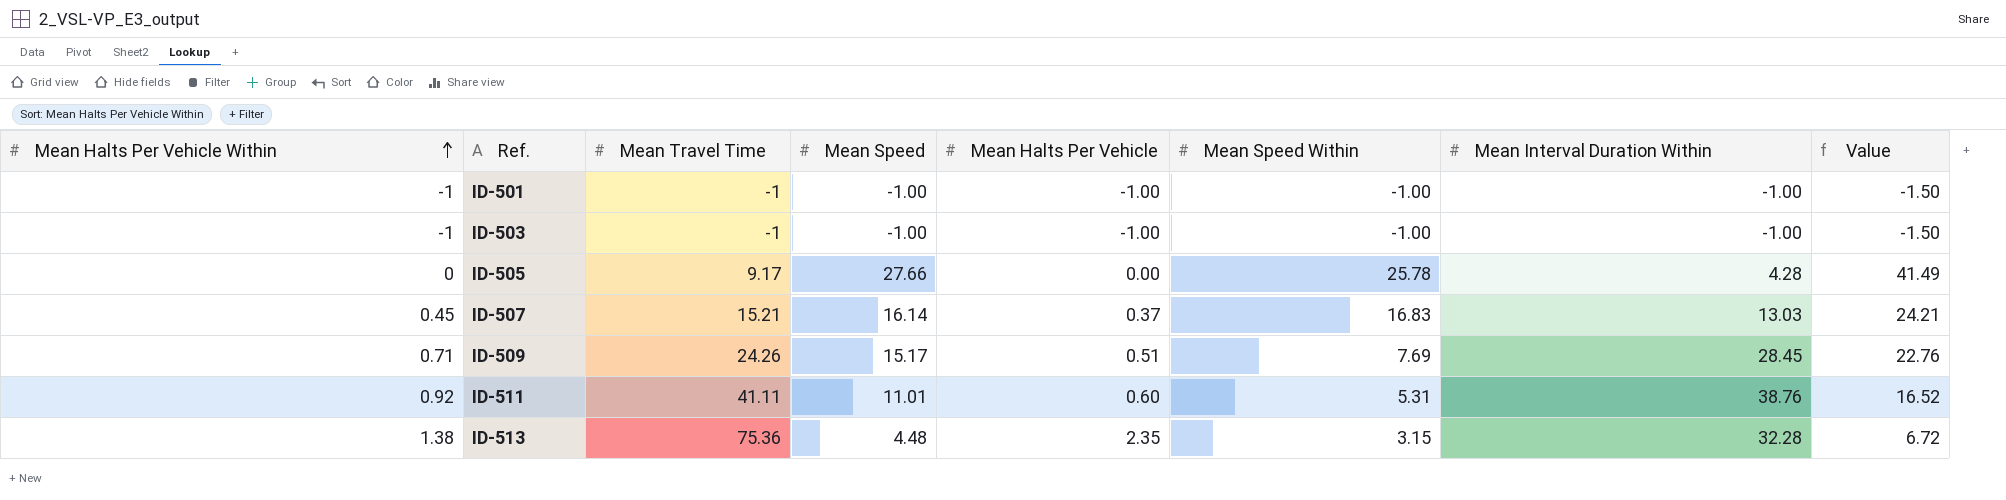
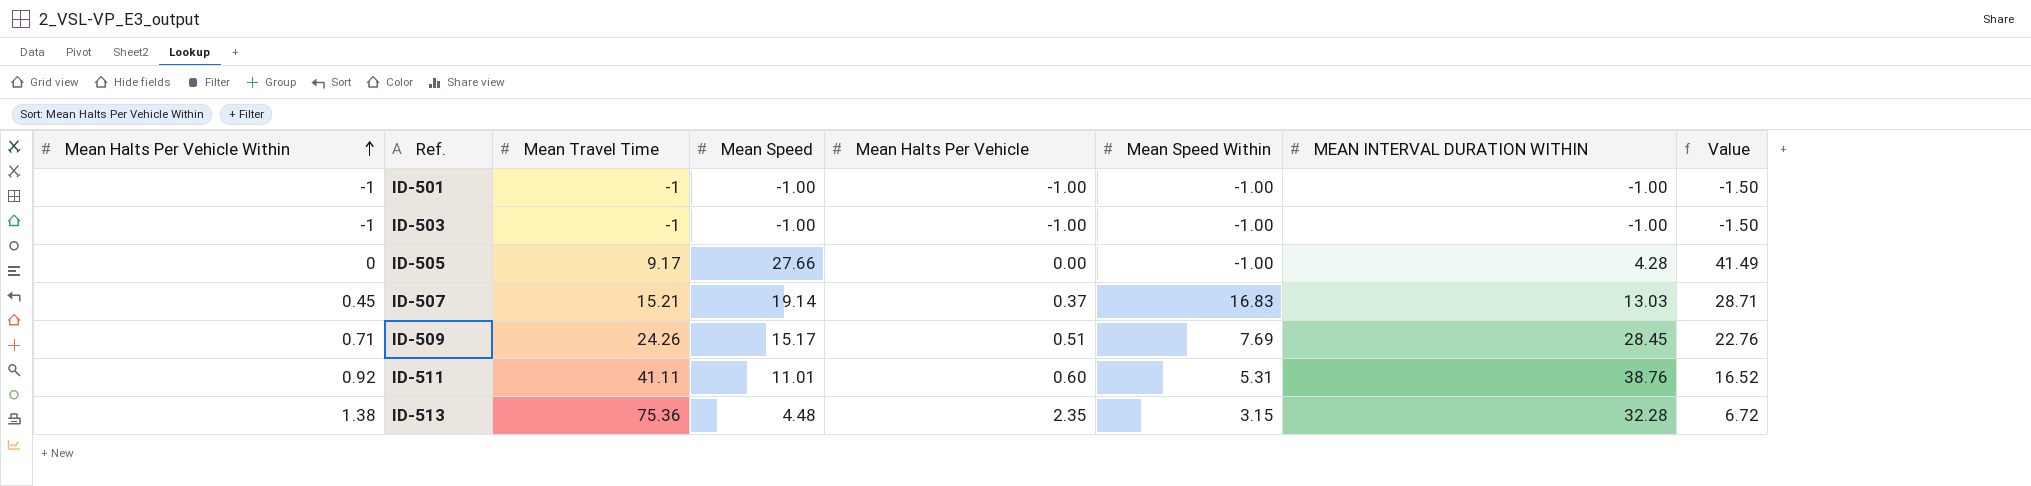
column name: Mean Interval Duration Within -> MEAN INTERVAL DURATION WITHIN
ID-505 | Mean Speed Within: 25.78 -> -1.00
ID-507 | Mean Speed: 16.14 -> 19.14
ID-507 | Value: 24.21 -> 28.71

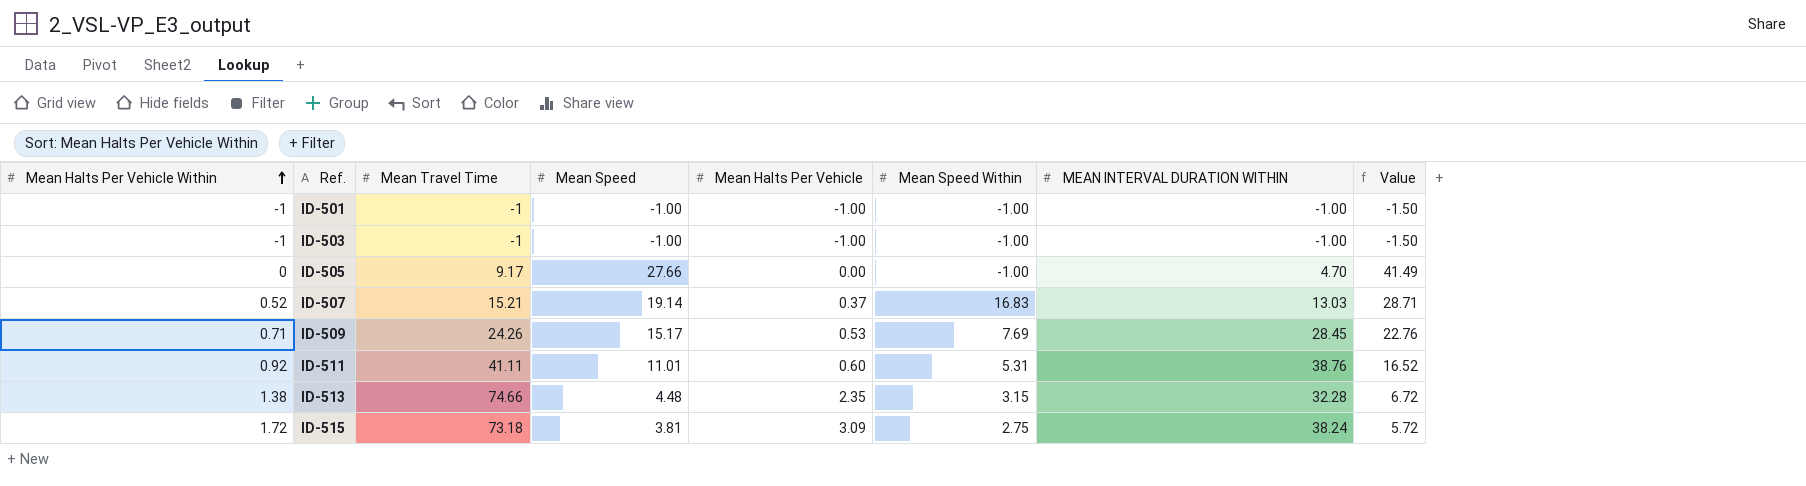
ID-505 | MEAN INTERVAL DURATION WITHIN: 4.28 -> 4.70
ID-507 | Mean Halts Per Vehicle Within: 0.45 -> 0.52
ID-509 | Mean Halts Per Vehicle: 0.51 -> 0.53
ID-513 | Mean Travel Time: 75.36 -> 74.66
row ID-515: none -> 1.72 | 73.18 | 3.81 | 3.09 | 2.75 | 38.24 | 5.72

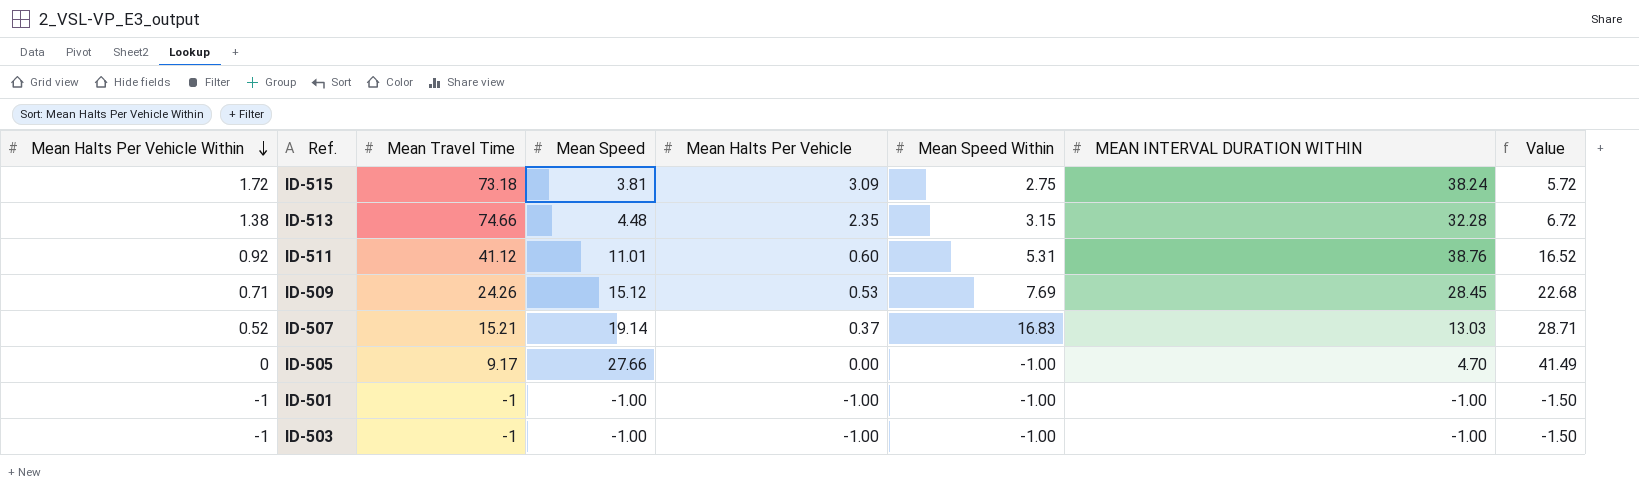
row order: Mean Halts Per Vehicle Within ascending -> Mean Halts Per Vehicle Within descending
ID-511 | Mean Travel Time: 41.11 -> 41.12
ID-509 | Mean Speed: 15.17 -> 15.12
ID-509 | Value: 22.76 -> 22.68

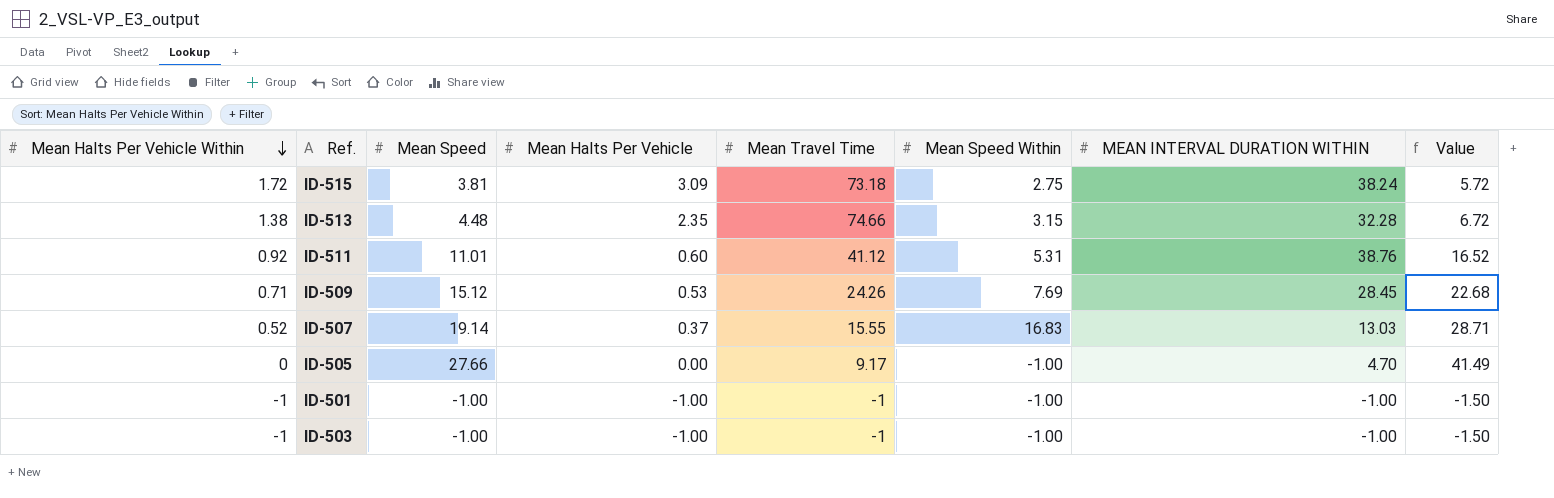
column Mean Travel Time | position: 3 -> 5
ID-507 | Mean Travel Time: 15.21 -> 15.55

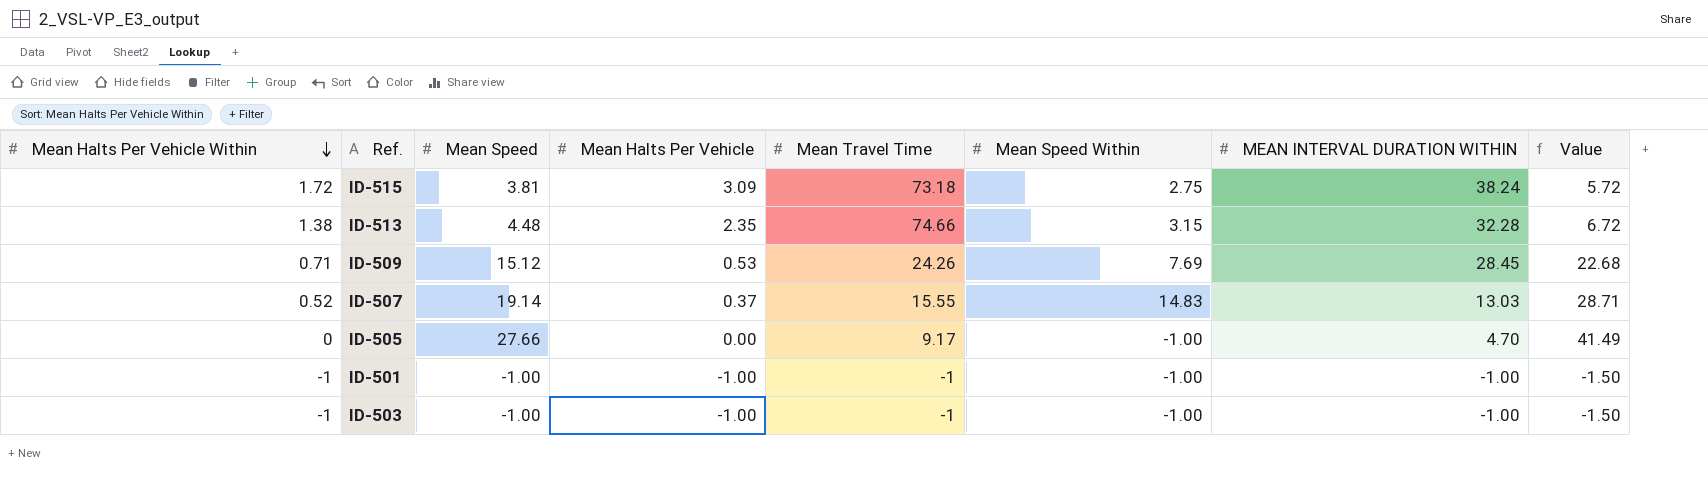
row ID-511: 0.92 | 11.01 | 0.60 | 41.12 | 5.31 | 38.76 | 16.52 -> none
ID-507 | Mean Speed Within: 16.83 -> 14.83

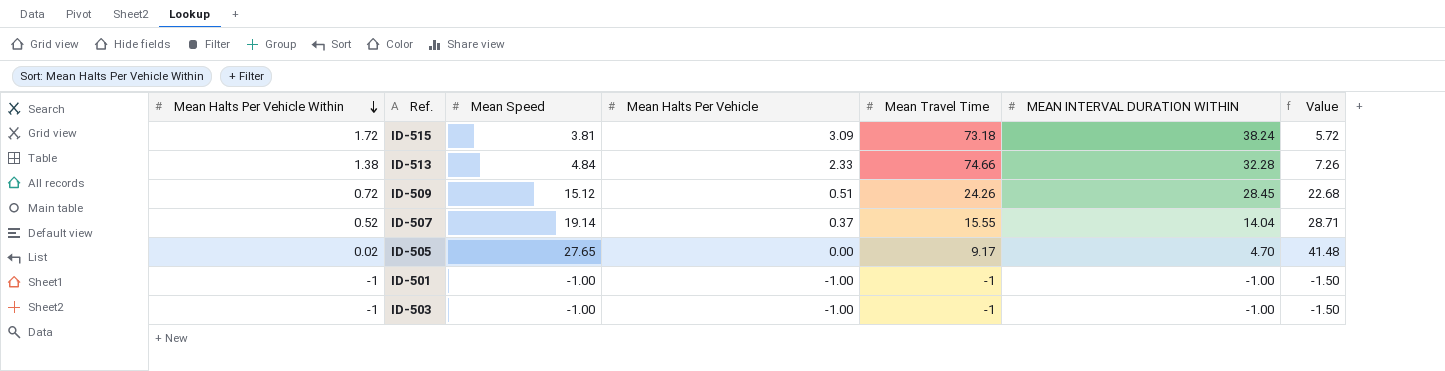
column Mean Speed Within | position: 6 -> none
ID-513 | Mean Speed: 4.48 -> 4.84
ID-513 | Mean Halts Per Vehicle: 2.35 -> 2.33
ID-513 | Value: 6.72 -> 7.26
ID-509 | Mean Halts Per Vehicle Within: 0.71 -> 0.72
ID-509 | Mean Halts Per Vehicle: 0.53 -> 0.51
ID-507 | MEAN INTERVAL DURATION WITHIN: 13.03 -> 14.04
ID-505 | Mean Halts Per Vehicle Within: 0 -> 0.02
ID-505 | Mean Speed: 27.66 -> 27.65
ID-505 | Value: 41.49 -> 41.48

